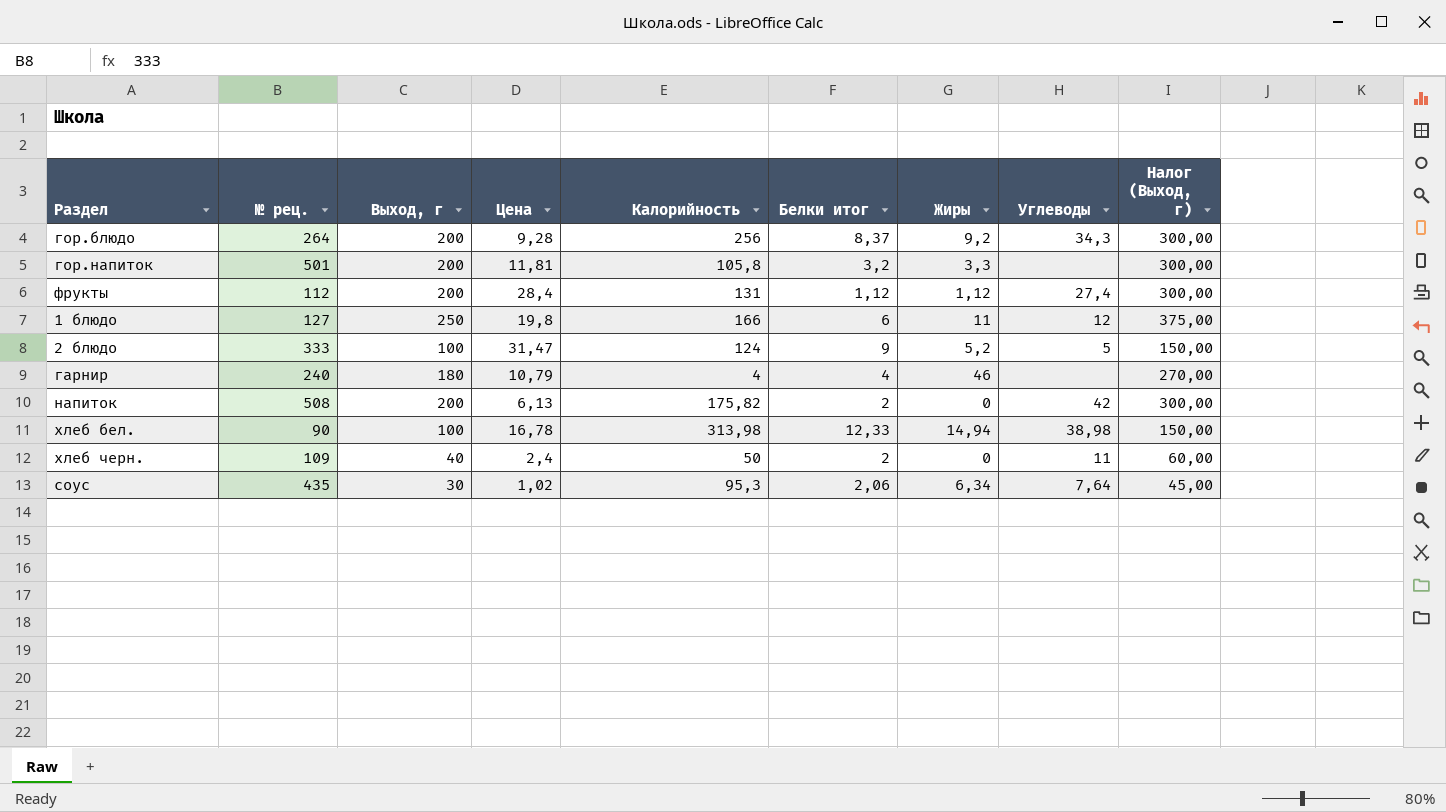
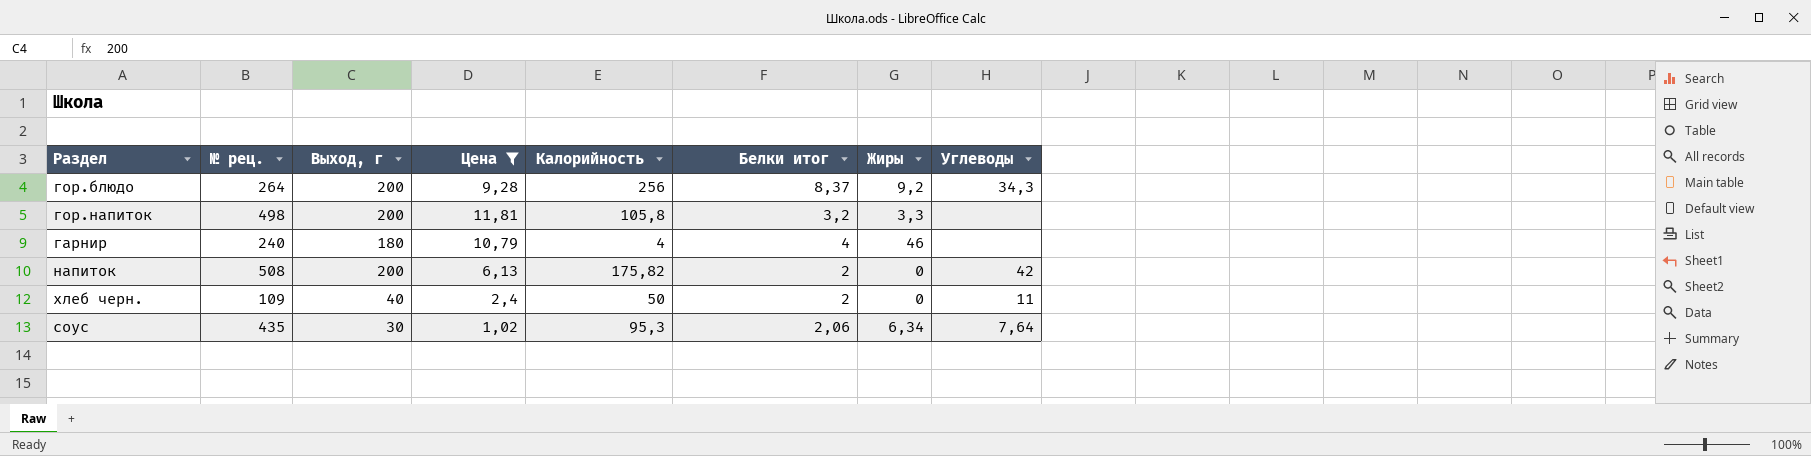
filter: none -> Цена <= 11,81
column Налог (Выход, г) | formula: [Выход, г] * 1,5 -> none
гор.напиток | № рец.: 501 -> 498

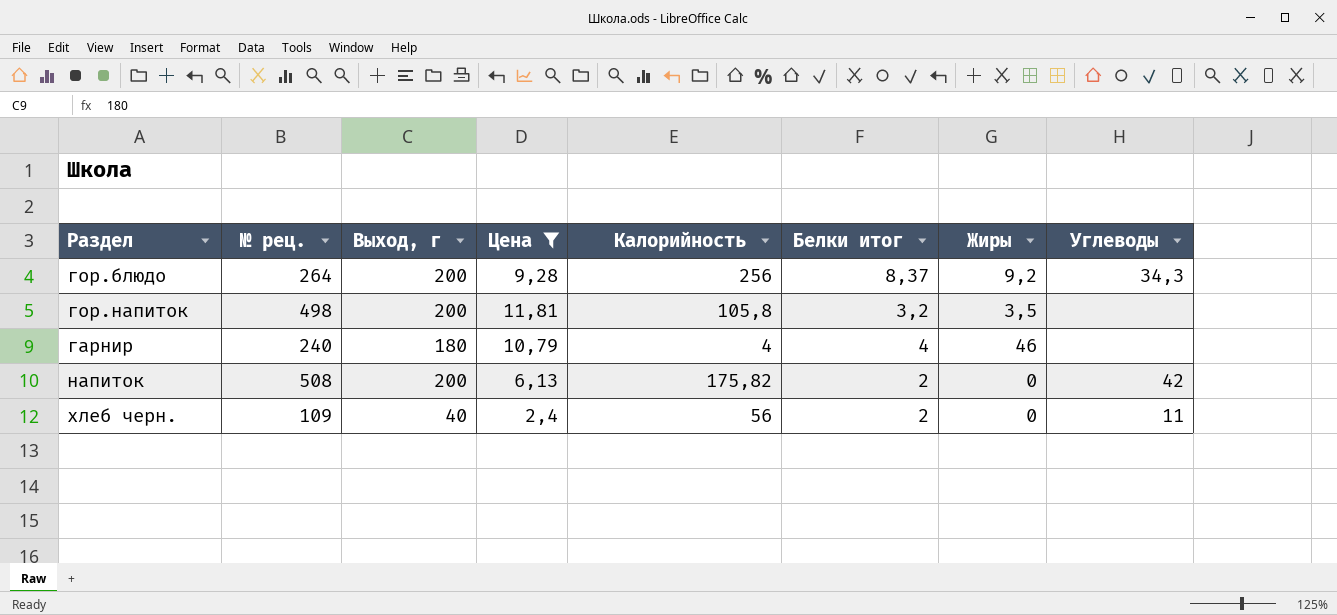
row соус: 435 | 30 | 1,02 | 95,3 | 2,06 | 6,34 | 7,64 -> none
гор.напиток | Жиры: 3,3 -> 3,5
хлеб черн. | Калорийность: 50 -> 56

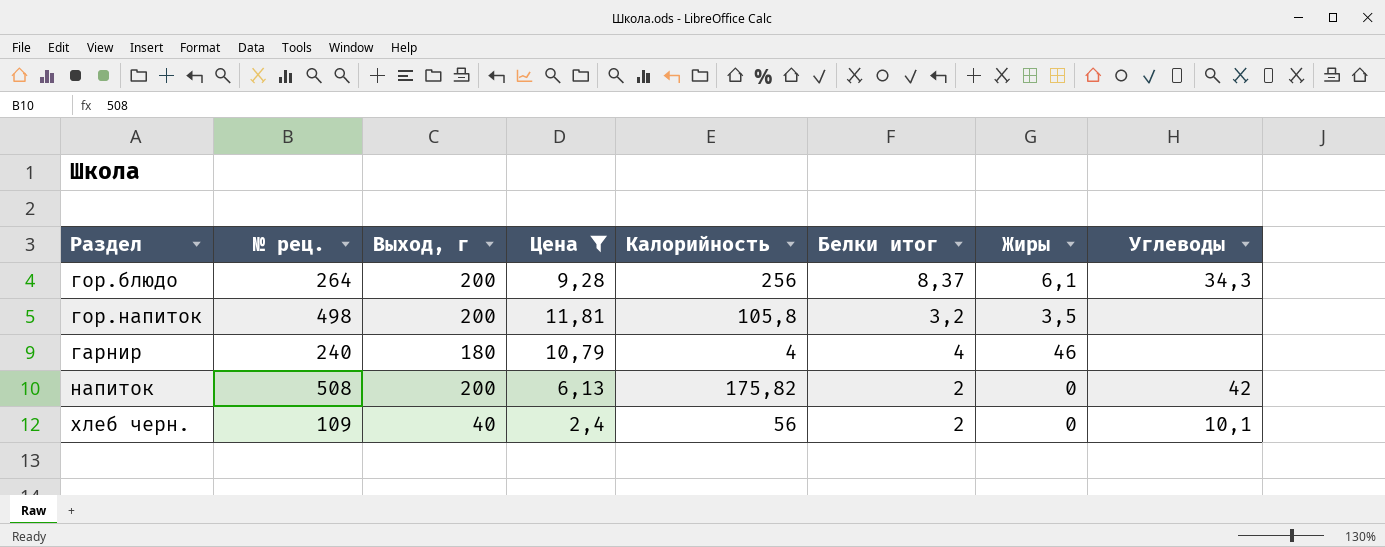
гор.блюдо | Жиры: 9,2 -> 6,1
хлеб черн. | Углеводы: 11 -> 10,1

